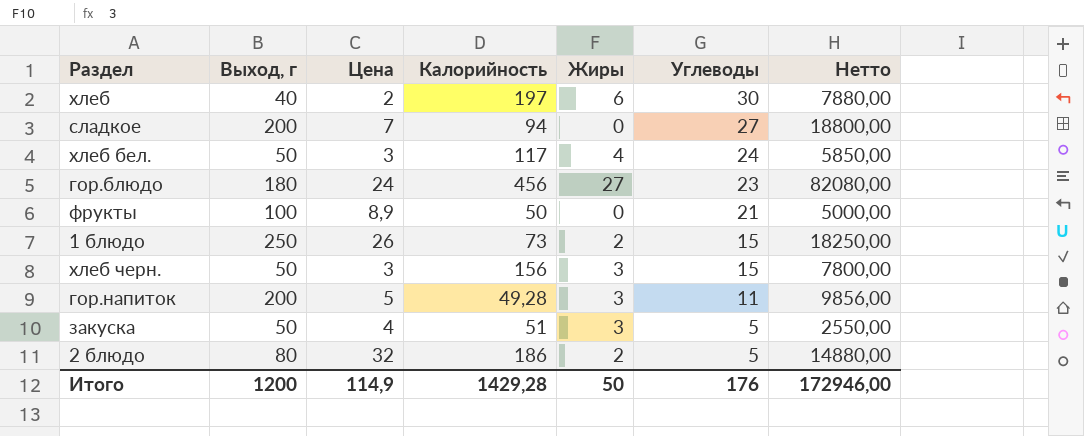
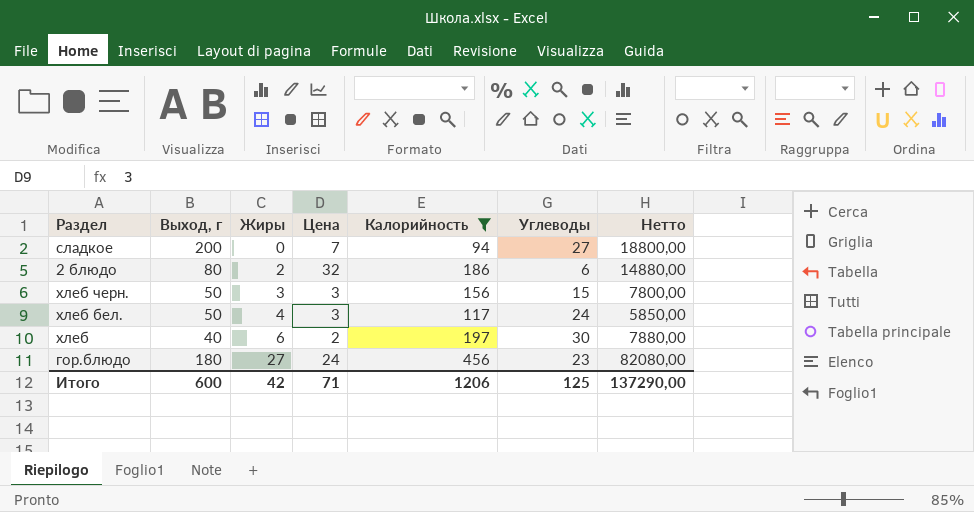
filter: none -> Калорийность >= 94
row order: Углеводы descending -> Жиры ascending
column Жиры | position: 5 -> 3
2 блюдо | Углеводы: 5 -> 6
Итого | Выход, г: 1200 -> 600
Итого | Жиры: 50 -> 42
Итого | Цена: 114,9 -> 71
Итого | Калорийность: 1429,28 -> 1206
Итого | Углеводы: 176 -> 125
Итого | Нетто: 172946,00 -> 137290,00

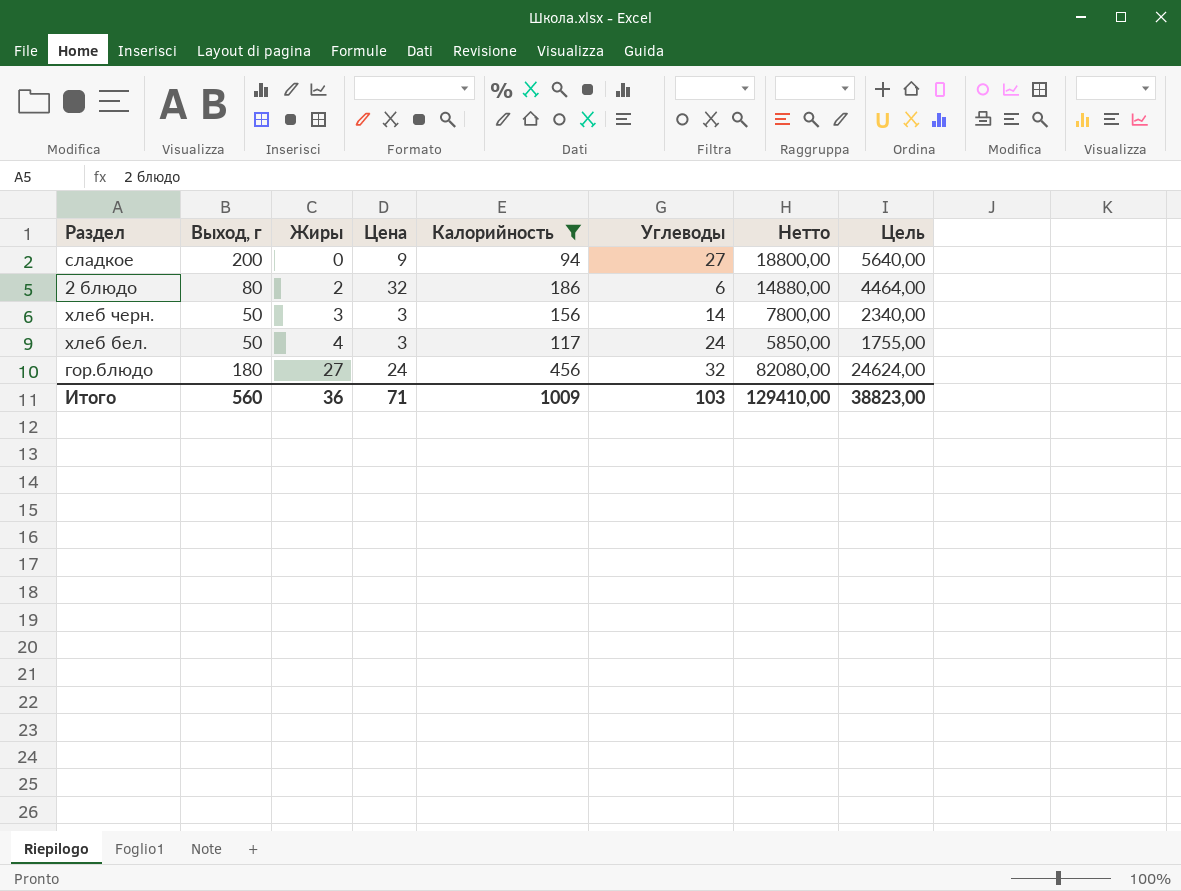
column Цель | formula: none -> [Нетто] * 0,3
row хлеб: 40 | 6 | 2 | 197 | 30 | 7880,00 -> none
сладкое | Цена: 7 -> 9
хлеб черн. | Углеводы: 15 -> 14
гор.блюдо | Углеводы: 23 -> 32
Итого | Выход, г: 600 -> 560
Итого | Жиры: 42 -> 36
Итого | Калорийность: 1206 -> 1009
Итого | Углеводы: 125 -> 103
Итого | Нетто: 137290,00 -> 129410,00

